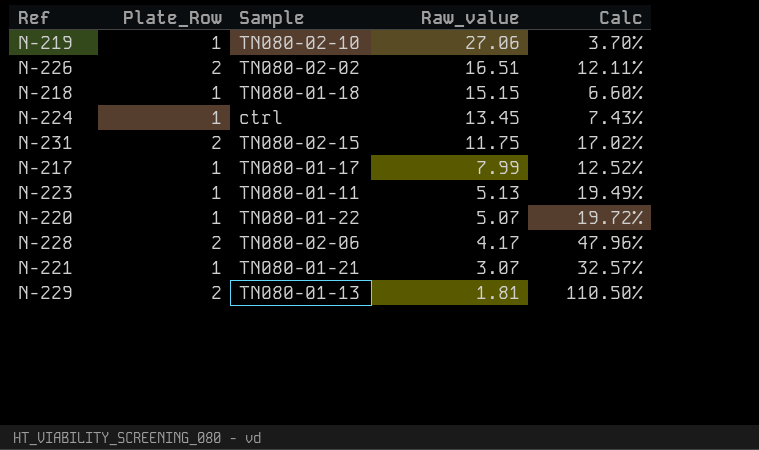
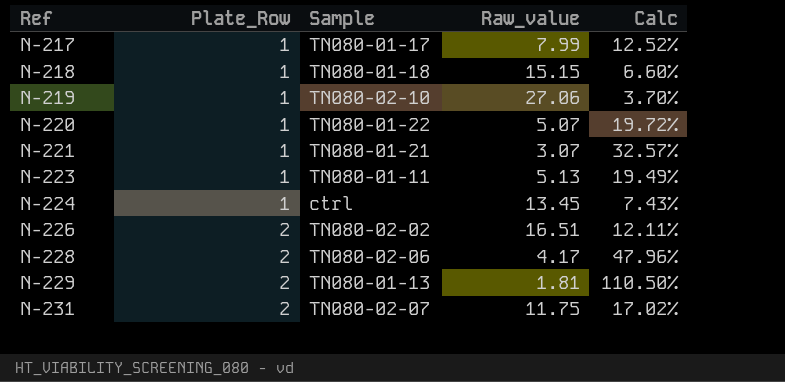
row order: Raw_value descending -> Ref ascending
N-231 | Sample: TN080-02-15 -> TN080-02-07

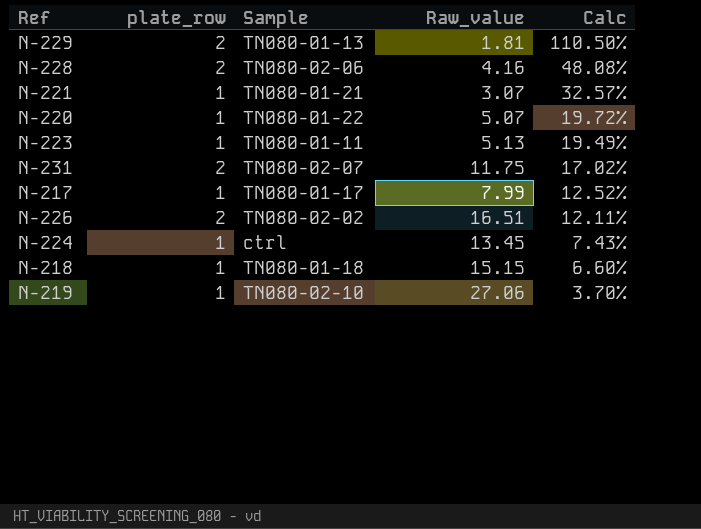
row order: Ref ascending -> Calc descending
column name: Plate_Row -> plate_row
N-228 | Raw_value: 4.17 -> 4.16
N-228 | Calc: 47.96% -> 48.08%

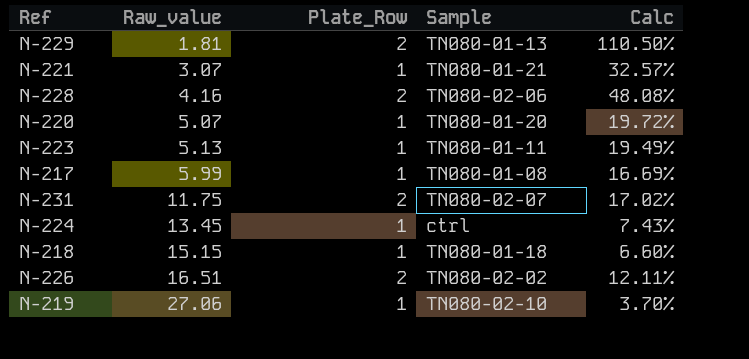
row order: Calc descending -> Raw_value ascending
column Raw_value | position: 4 -> 2
column name: plate_row -> Plate_Row
N-220 | Sample: TN080-01-22 -> TN080-01-20
N-217 | Raw_value: 7.99 -> 5.99
N-217 | Sample: TN080-01-17 -> TN080-01-08
N-217 | Calc: 12.52% -> 16.69%

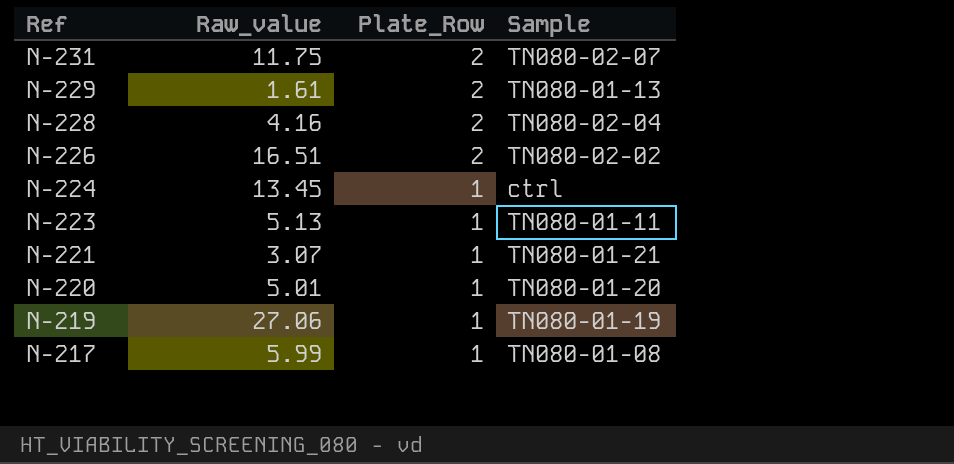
row order: Raw_value ascending -> Ref descending
column Calc | formula: [Plate_Row] / [Raw_value] -> none
row N-218: 15.15 | 1 | TN080-01-18 | 6.60% -> none
N-229 | Raw_value: 1.81 -> 1.61
N-228 | Sample: TN080-02-06 -> TN080-02-04
N-220 | Raw_value: 5.07 -> 5.01
N-219 | Sample: TN080-02-10 -> TN080-01-19

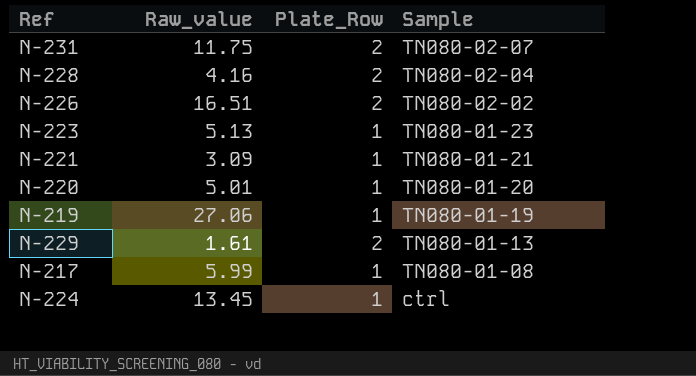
row order: Ref descending -> Sample descending
N-223 | Sample: TN080-01-11 -> TN080-01-23
N-221 | Raw_value: 3.07 -> 3.09

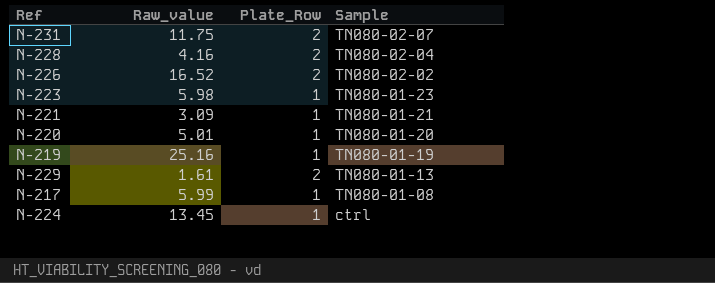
N-226 | Raw_value: 16.51 -> 16.52
N-223 | Raw_value: 5.13 -> 5.98
N-219 | Raw_value: 27.06 -> 25.16

